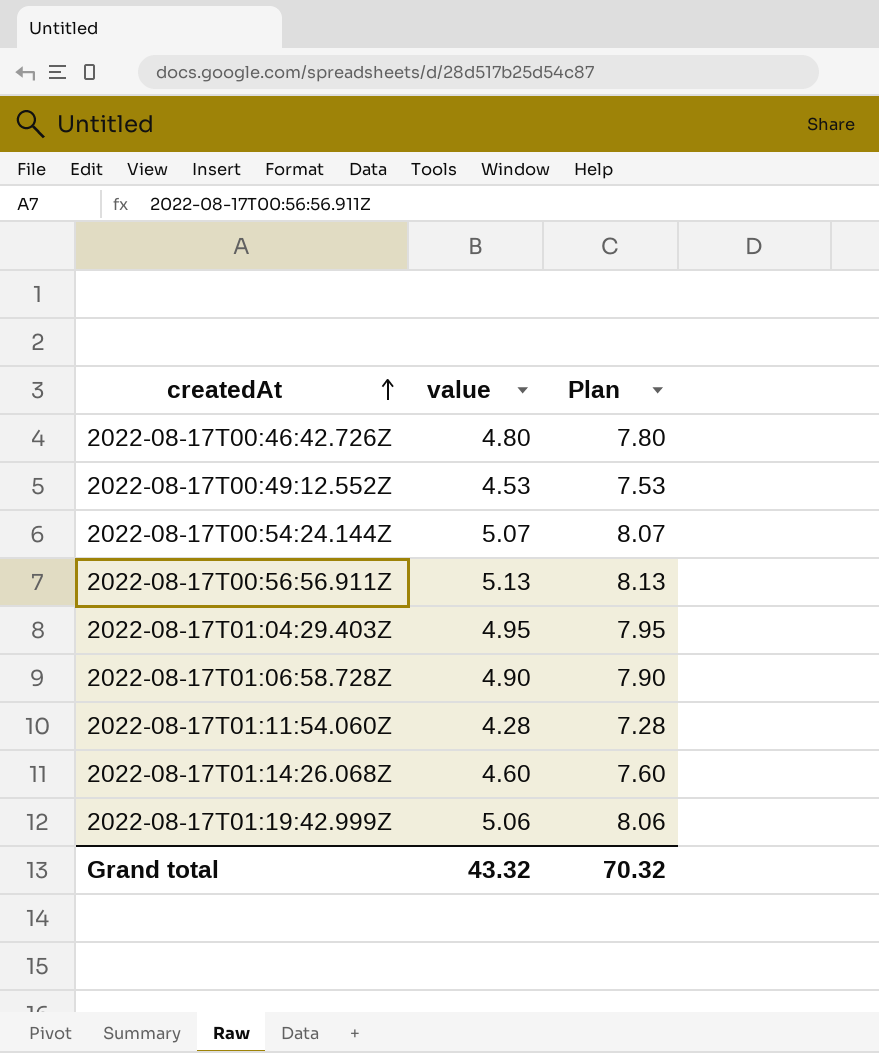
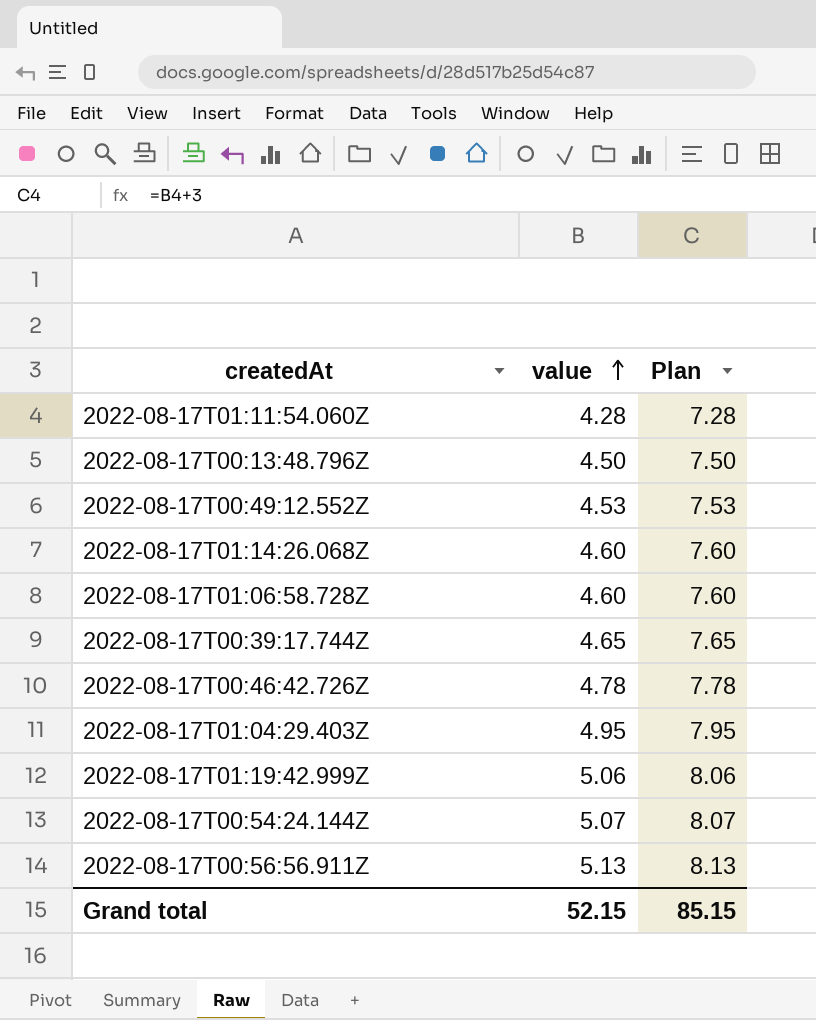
row order: createdAt ascending -> value ascending
row 2022-08-17T00:13:48.796Z: none -> 4.50 | 7.50
2022-08-17T01:06:58.728Z | value: 4.90 -> 4.60
2022-08-17T01:06:58.728Z | Plan: 7.90 -> 7.60
row 2022-08-17T00:39:17.744Z: none -> 4.65 | 7.65
2022-08-17T00:46:42.726Z | value: 4.80 -> 4.78
2022-08-17T00:46:42.726Z | Plan: 7.80 -> 7.78
Grand total | value: 43.32 -> 52.15
Grand total | Plan: 70.32 -> 85.15

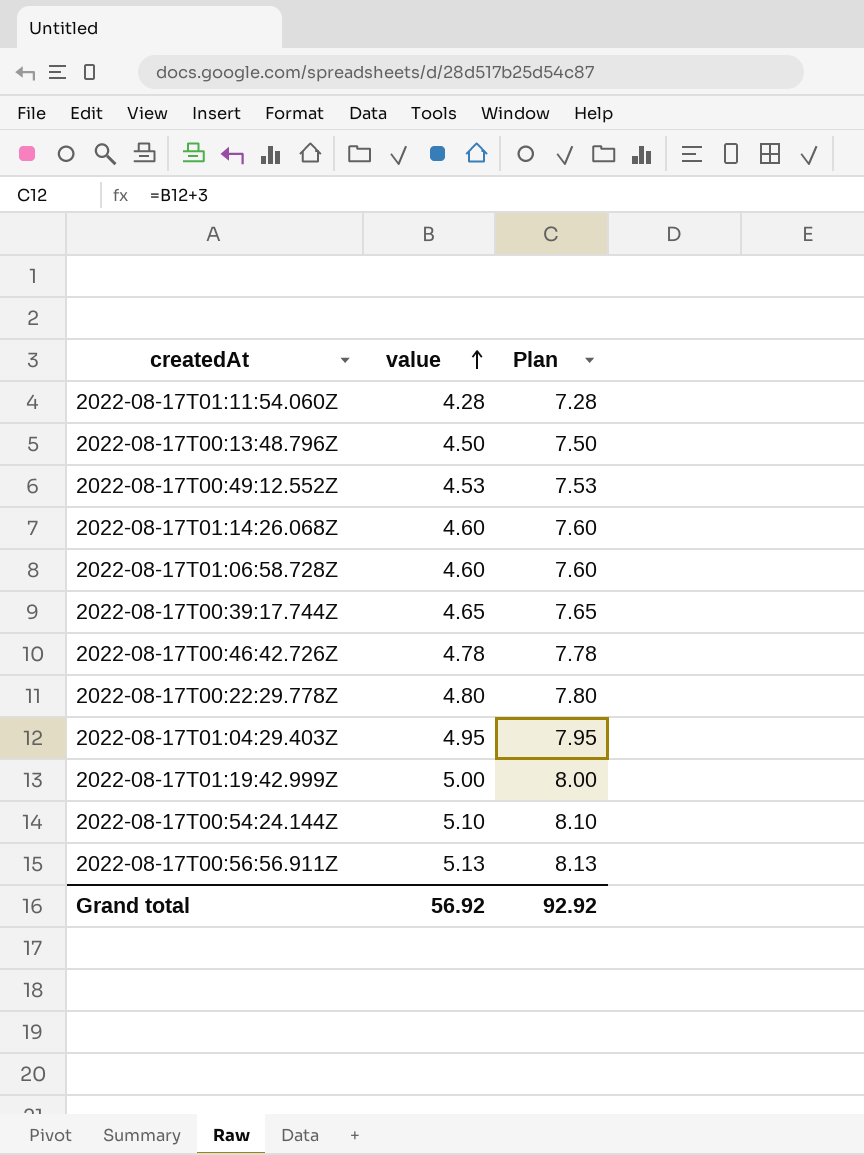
row 2022-08-17T00:22:29.778Z: none -> 4.80 | 7.80
2022-08-17T01:19:42.999Z | value: 5.06 -> 5.00
2022-08-17T01:19:42.999Z | Plan: 8.06 -> 8.00
2022-08-17T00:54:24.144Z | value: 5.07 -> 5.10
2022-08-17T00:54:24.144Z | Plan: 8.07 -> 8.10
Grand total | value: 52.15 -> 56.92
Grand total | Plan: 85.15 -> 92.92

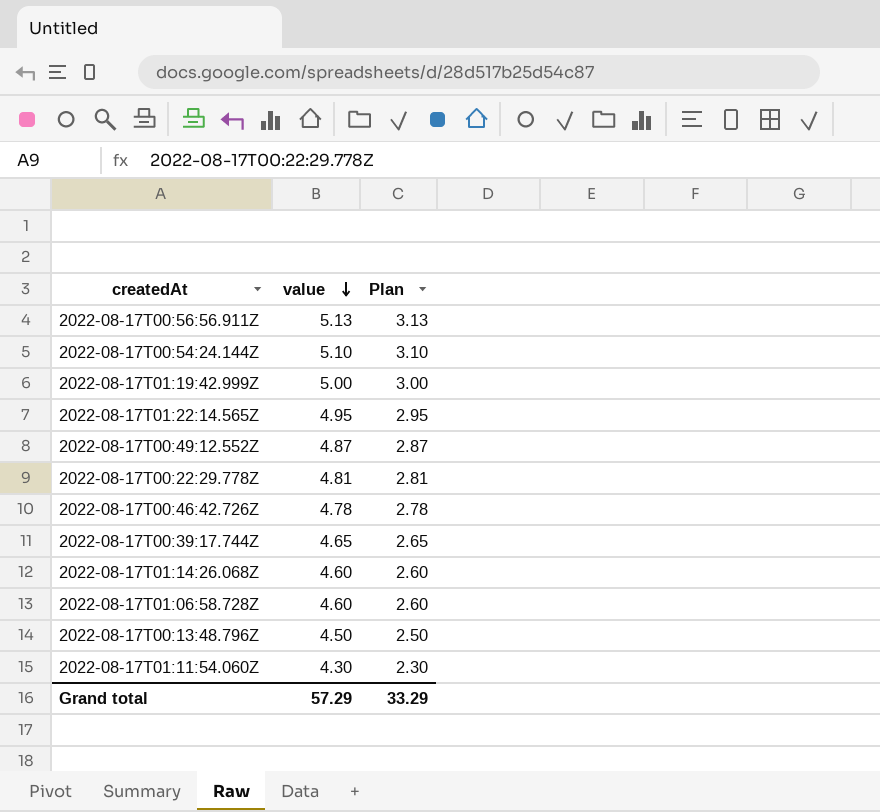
row order: value ascending -> value descending
column Plan | formula: [value] + 3 -> [value] - 2
row 2022-08-17T01:04:29.403Z: 4.95 | 7.95 -> none
row 2022-08-17T01:22:14.565Z: none -> 4.95 | 2.95
2022-08-17T00:49:12.552Z | value: 4.53 -> 4.87
2022-08-17T00:22:29.778Z | value: 4.80 -> 4.81
2022-08-17T01:11:54.060Z | value: 4.28 -> 4.30
Grand total | value: 56.92 -> 57.29
Grand total | Plan: 92.92 -> 33.29

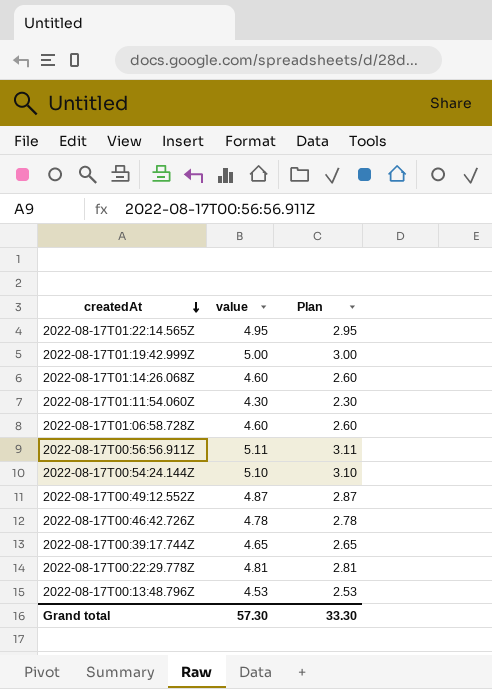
row order: value descending -> createdAt descending
2022-08-17T00:56:56.911Z | value: 5.13 -> 5.11
2022-08-17T00:56:56.911Z | Plan: 3.13 -> 3.11
2022-08-17T00:13:48.796Z | value: 4.50 -> 4.53
2022-08-17T00:13:48.796Z | Plan: 2.50 -> 2.53
Grand total | value: 57.29 -> 57.30
Grand total | Plan: 33.29 -> 33.30

